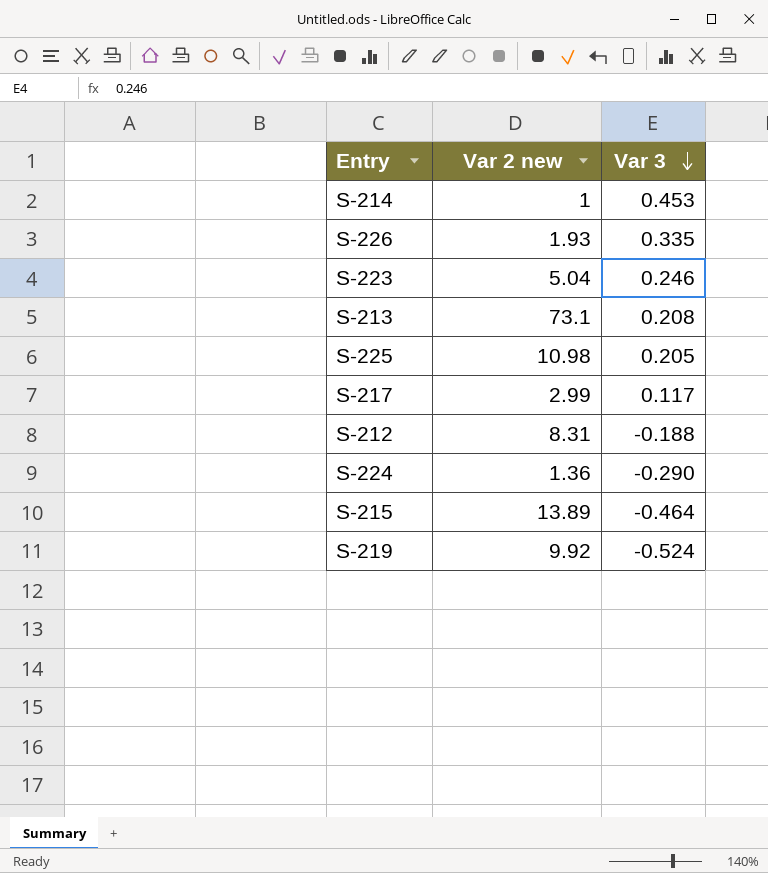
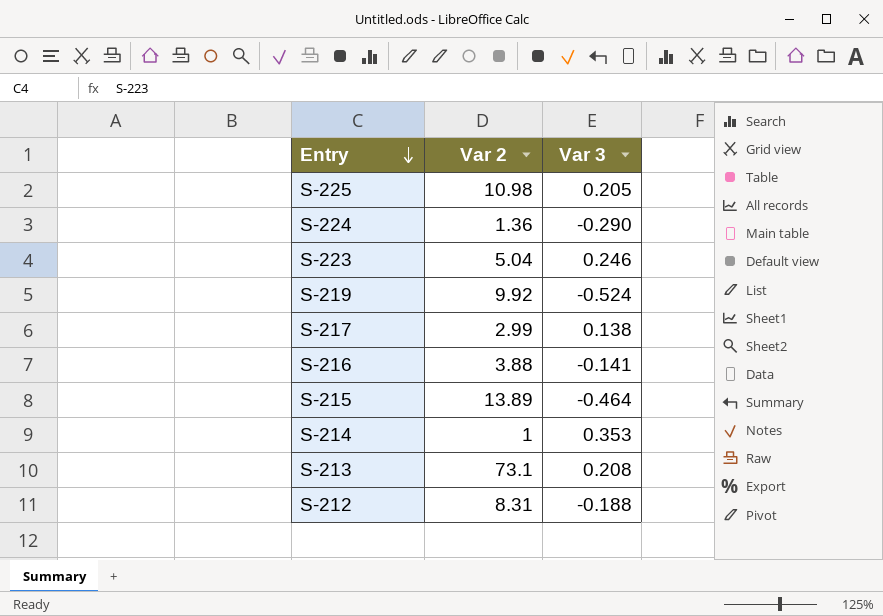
row order: Var 3 descending -> Entry descending
column name: Var 2 new -> Var 2
row S-226: 1.93 | 0.335 -> none
S-217 | Var 3: 0.117 -> 0.138
row S-216: none -> 3.88 | -0.141
S-214 | Var 3: 0.453 -> 0.353

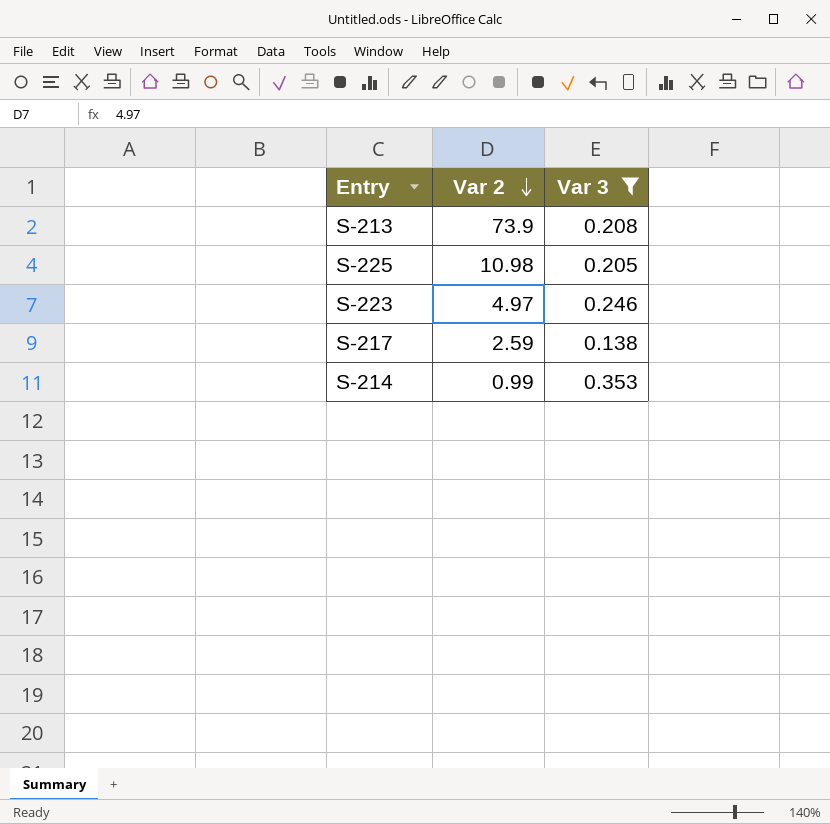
filter: none -> Var 3 >= 0.138
row order: Entry descending -> Var 2 descending
S-213 | Var 2: 73.1 -> 73.9
S-223 | Var 2: 5.04 -> 4.97
S-217 | Var 2: 2.99 -> 2.59
S-214 | Var 2: 1 -> 0.99

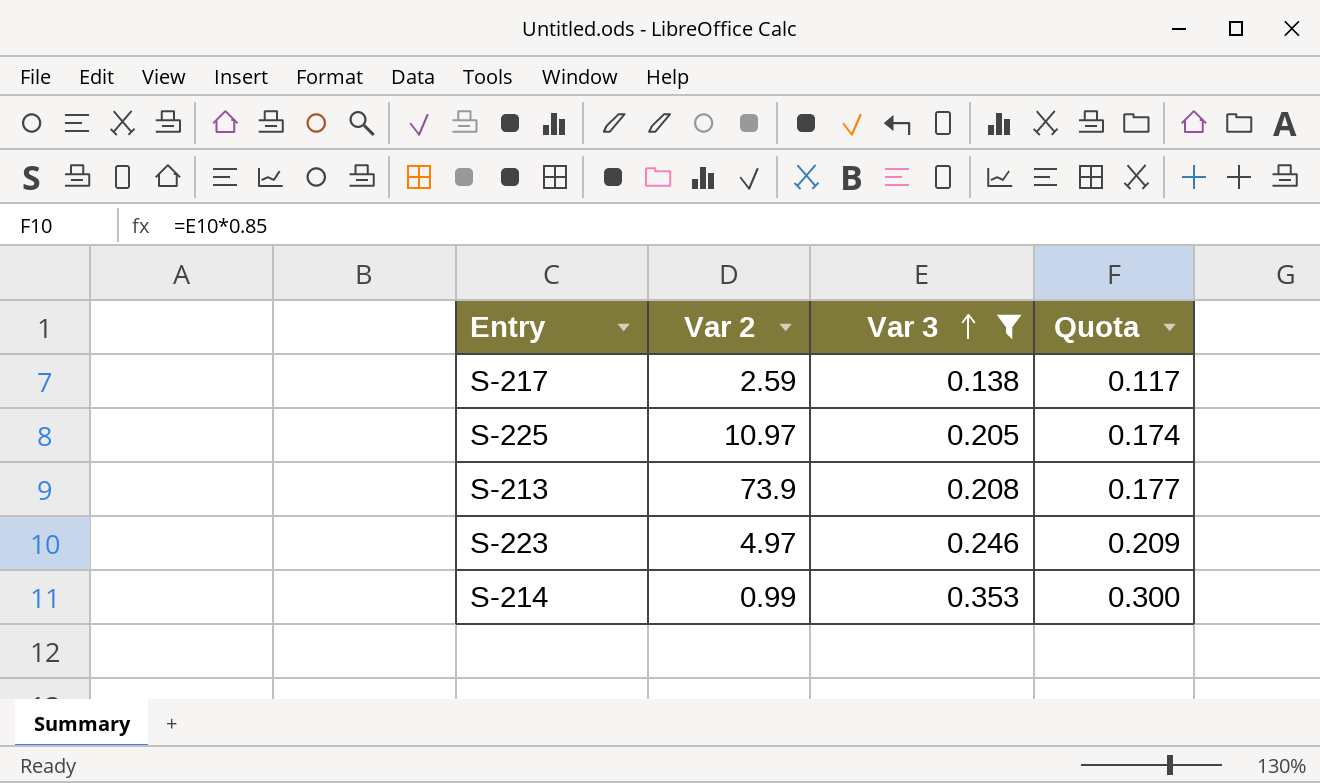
row order: Var 2 descending -> Var 3 ascending
column Quota | formula: none -> [Var 3] * 0.85
S-225 | Var 2: 10.98 -> 10.97

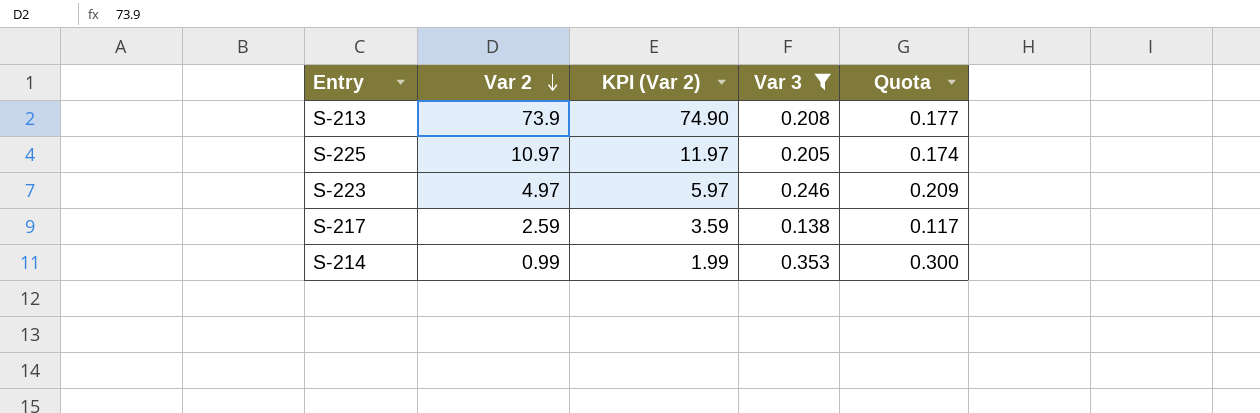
row order: Var 3 ascending -> Var 2 descending
column KPI (Var 2) | formula: none -> [Var 2] + 1

